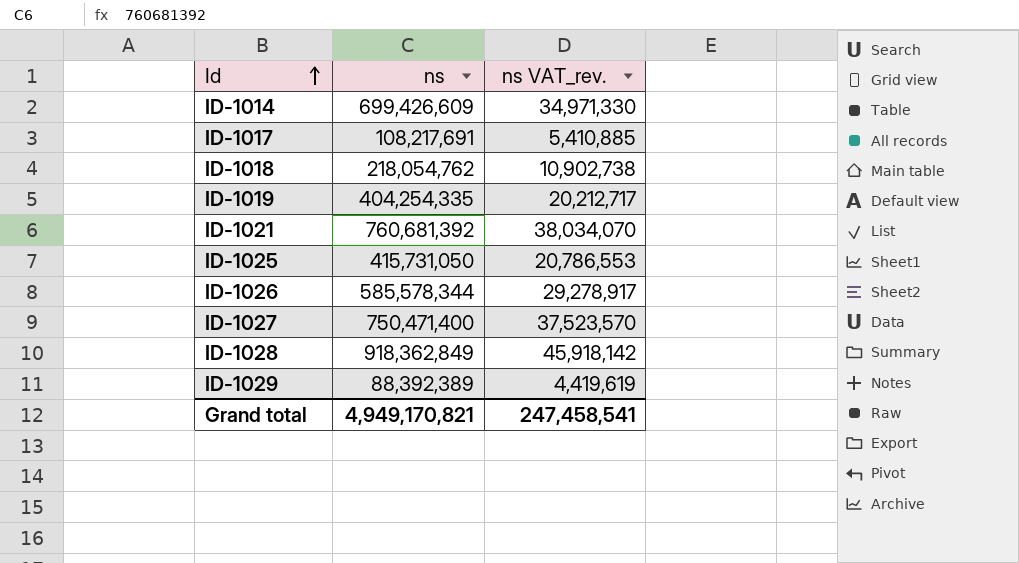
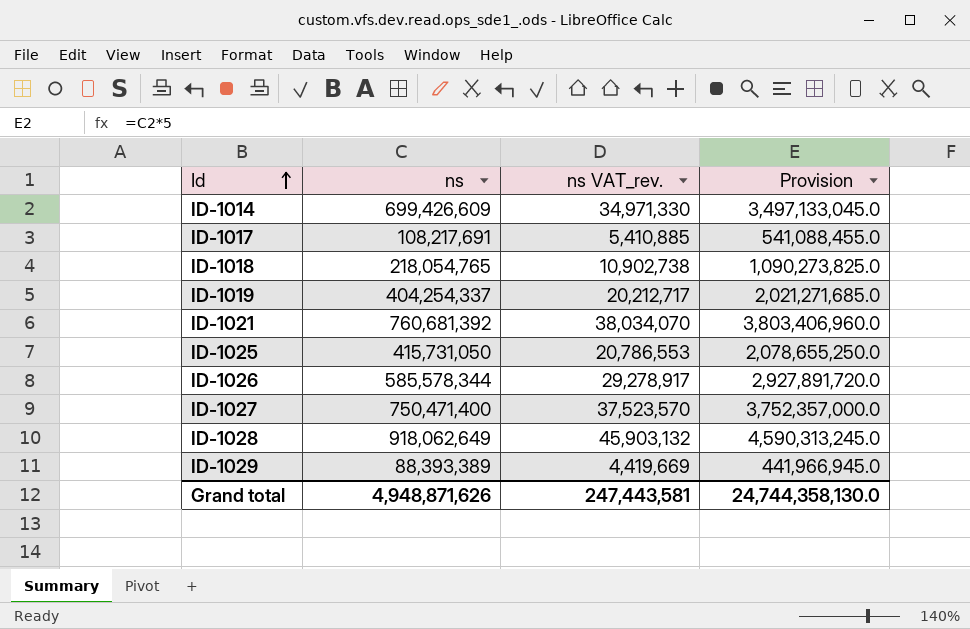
column Provision | formula: none -> [ns] * 5
ID-1018 | ns: 218,054,762 -> 218,054,765
ID-1019 | ns: 404,254,335 -> 404,254,337
ID-1028 | ns: 918,362,849 -> 918,062,649
ID-1028 | ns VAT_rev.: 45,918,142 -> 45,903,132
ID-1029 | ns: 88,392,389 -> 88,393,389
ID-1029 | ns VAT_rev.: 4,419,619 -> 4,419,669
Grand total | ns: 4,949,170,821 -> 4,948,871,626
Grand total | ns VAT_rev.: 247,458,541 -> 247,443,581

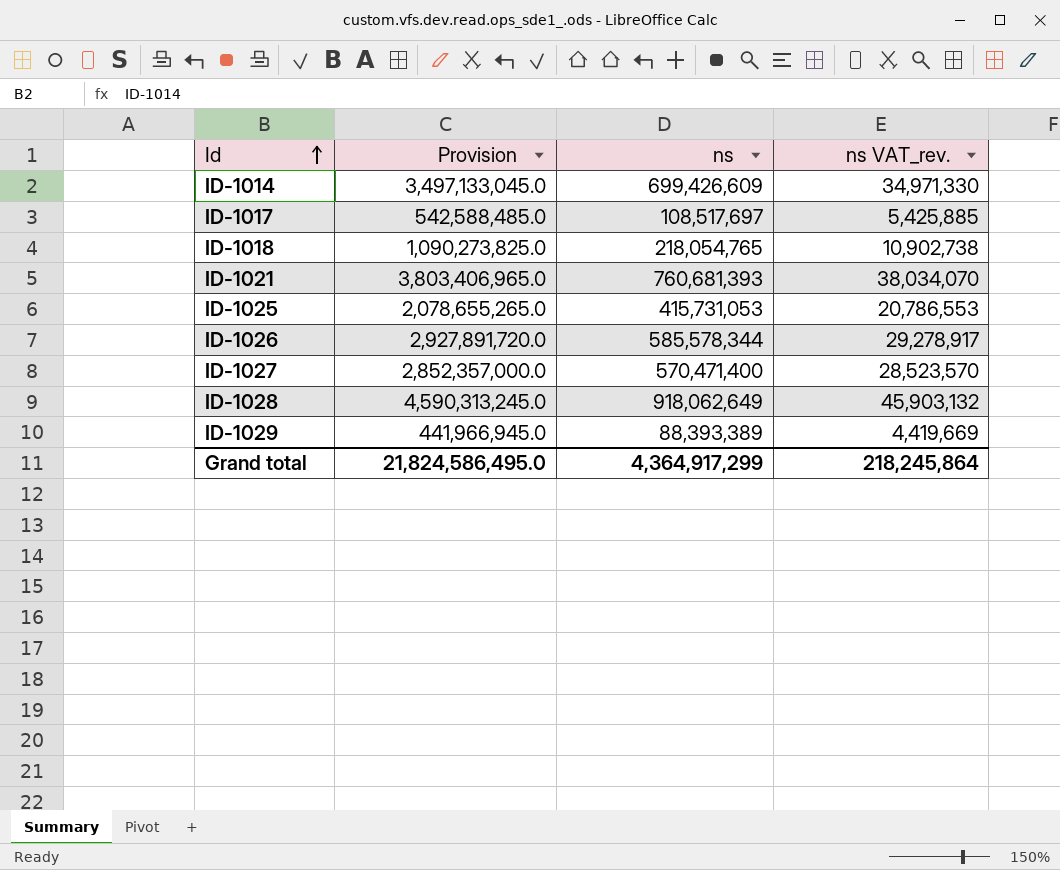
column Provision | position: 4 -> 2
row ID-1019: 404,254,337 | 20,212,717 | 2,021,271,685.0 -> none
ID-1017 | Provision: 541,088,455.0 -> 542,588,485.0
ID-1017 | ns: 108,217,691 -> 108,517,697
ID-1017 | ns VAT_rev.: 5,410,885 -> 5,425,885
ID-1021 | Provision: 3,803,406,960.0 -> 3,803,406,965.0
ID-1021 | ns: 760,681,392 -> 760,681,393
ID-1025 | Provision: 2,078,655,250.0 -> 2,078,655,265.0
ID-1025 | ns: 415,731,050 -> 415,731,053
ID-1027 | Provision: 3,752,357,000.0 -> 2,852,357,000.0
ID-1027 | ns: 750,471,400 -> 570,471,400
ID-1027 | ns VAT_rev.: 37,523,570 -> 28,523,570
Grand total | Provision: 24,744,358,130.0 -> 21,824,586,495.0
Grand total | ns: 4,948,871,626 -> 4,364,917,299
Grand total | ns VAT_rev.: 247,443,581 -> 218,245,864

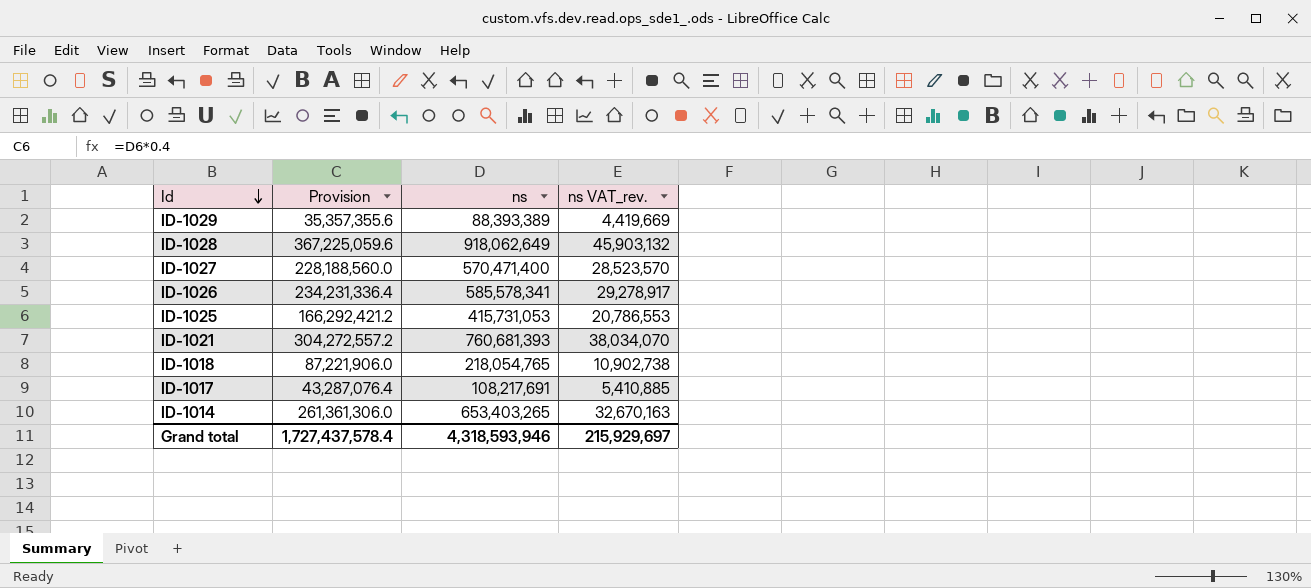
row order: Id ascending -> Id descending
column Provision | formula: [ns] * 5 -> [ns] * 0.4
ID-1026 | ns: 585,578,344 -> 585,578,341
ID-1017 | ns: 108,517,697 -> 108,217,691
ID-1017 | ns VAT_rev.: 5,425,885 -> 5,410,885
ID-1014 | ns: 699,426,609 -> 653,403,265
ID-1014 | ns VAT_rev.: 34,971,330 -> 32,670,163
Grand total | Provision: 21,824,586,495.0 -> 1,727,437,578.4
Grand total | ns: 4,364,917,299 -> 4,318,593,946
Grand total | ns VAT_rev.: 218,245,864 -> 215,929,697

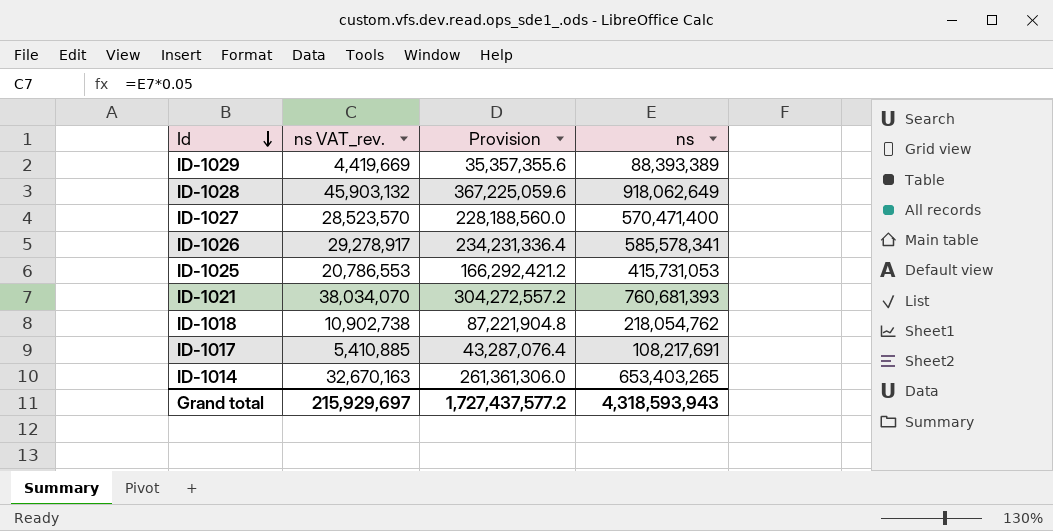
column ns VAT_rev. | position: 4 -> 2
ID-1018 | Provision: 87,221,906.0 -> 87,221,904.8
ID-1018 | ns: 218,054,765 -> 218,054,762
Grand total | Provision: 1,727,437,578.4 -> 1,727,437,577.2
Grand total | ns: 4,318,593,946 -> 4,318,593,943

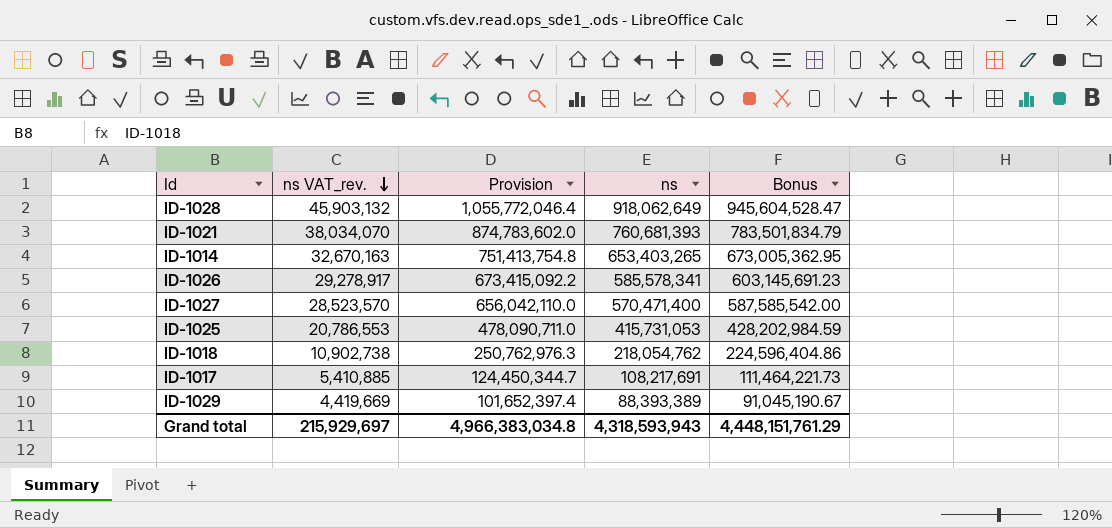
row order: Id descending -> ns VAT_rev. descending
column Provision | formula: [ns] * 0.4 -> [ns] * 1.15
column Bonus | formula: none -> [ns] * 1.03
Grand total | Provision: 1,727,437,577.2 -> 4,966,383,034.8

